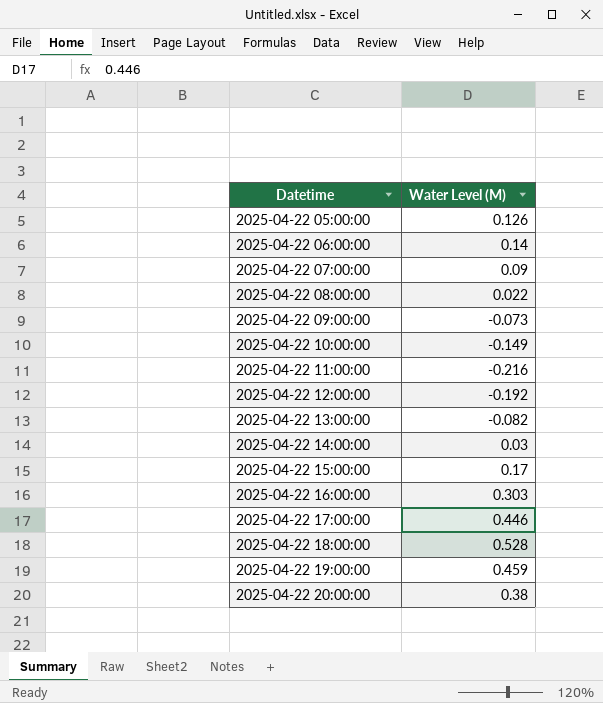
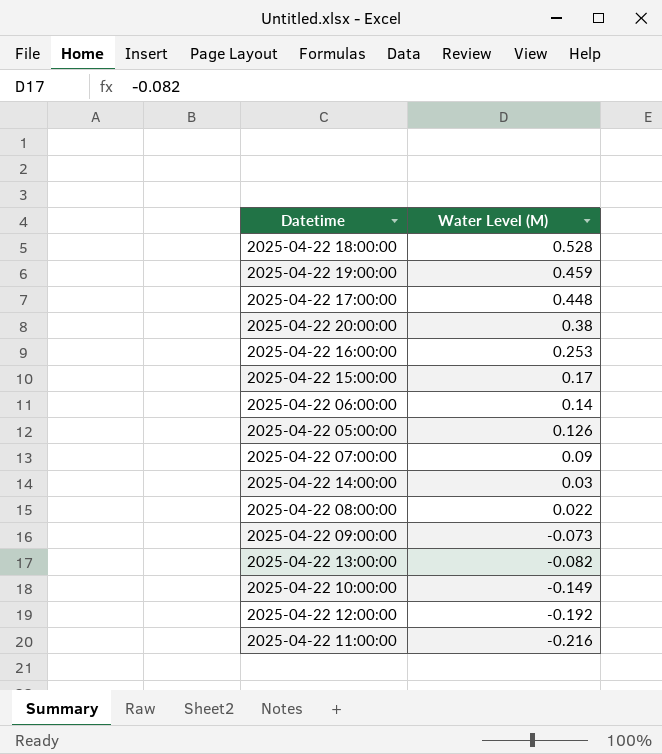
row order: Datetime ascending -> Water Level (M) descending
2025-04-22 17:00:00 | Water Level (M): 0.446 -> 0.448
2025-04-22 16:00:00 | Water Level (M): 0.303 -> 0.253

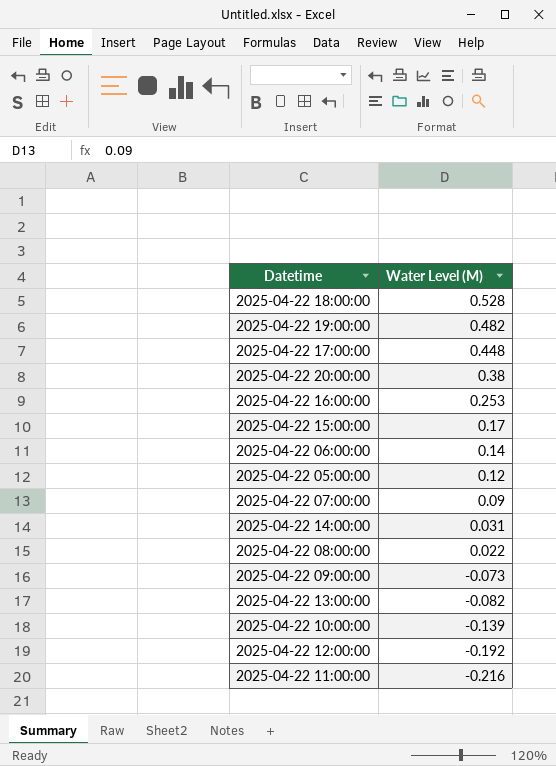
2025-04-22 19:00:00 | Water Level (M): 0.459 -> 0.482
2025-04-22 05:00:00 | Water Level (M): 0.126 -> 0.12
2025-04-22 14:00:00 | Water Level (M): 0.03 -> 0.031
2025-04-22 10:00:00 | Water Level (M): -0.149 -> -0.139

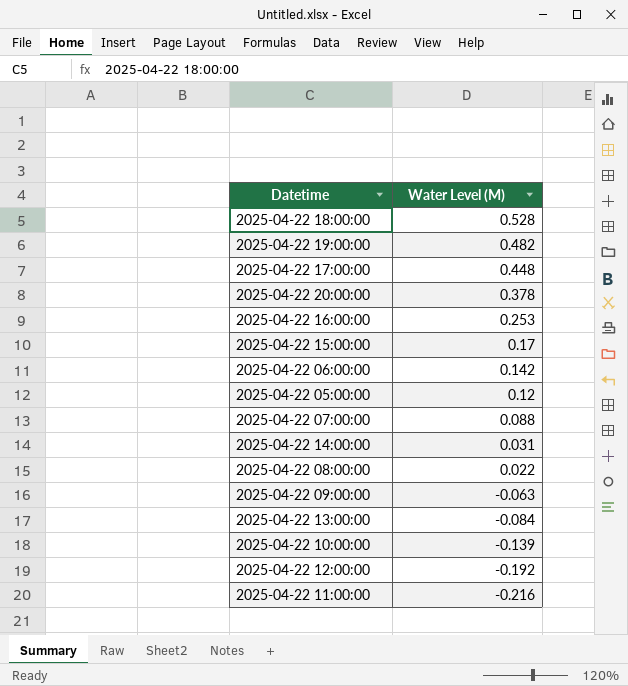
2025-04-22 20:00:00 | Water Level (M): 0.38 -> 0.378
2025-04-22 06:00:00 | Water Level (M): 0.14 -> 0.142
2025-04-22 07:00:00 | Water Level (M): 0.09 -> 0.088
2025-04-22 09:00:00 | Water Level (M): -0.073 -> -0.063
2025-04-22 13:00:00 | Water Level (M): -0.082 -> -0.084

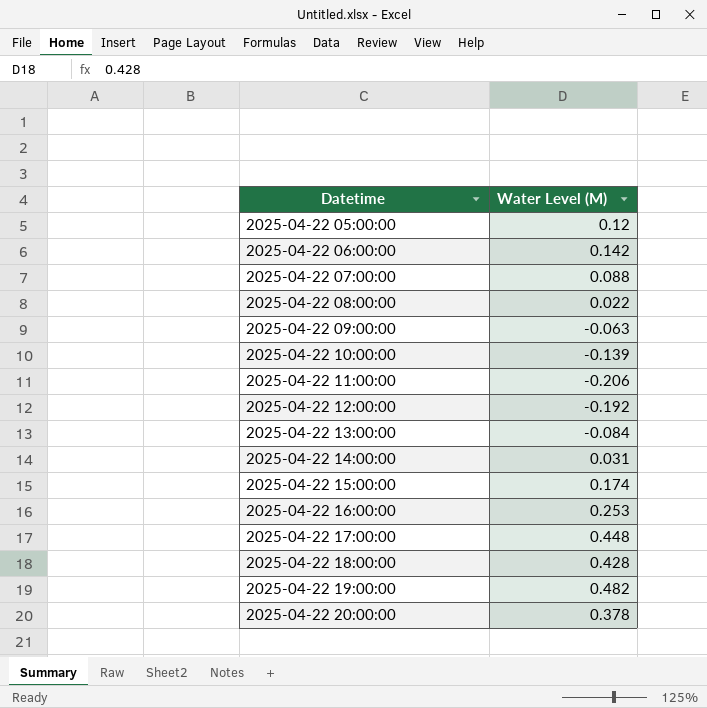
row order: Water Level (M) descending -> Datetime ascending
2025-04-22 11:00:00 | Water Level (M): -0.216 -> -0.206
2025-04-22 15:00:00 | Water Level (M): 0.17 -> 0.174
2025-04-22 18:00:00 | Water Level (M): 0.528 -> 0.428

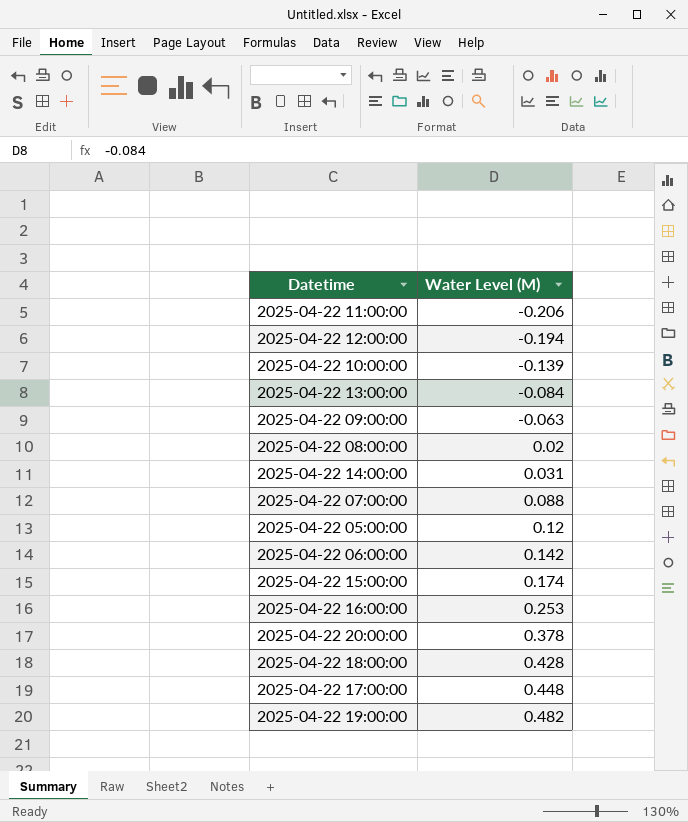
row order: Datetime ascending -> Water Level (M) ascending
2025-04-22 12:00:00 | Water Level (M): -0.192 -> -0.194
2025-04-22 08:00:00 | Water Level (M): 0.022 -> 0.02

